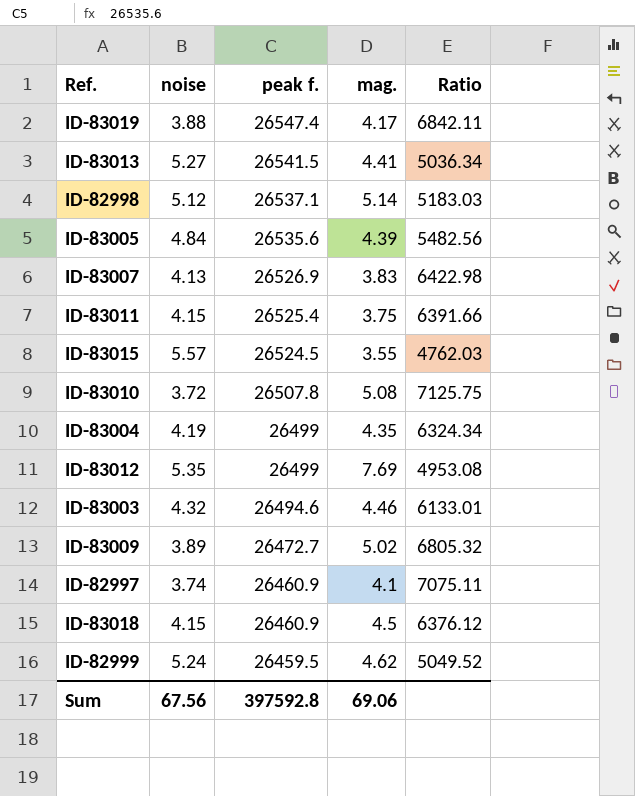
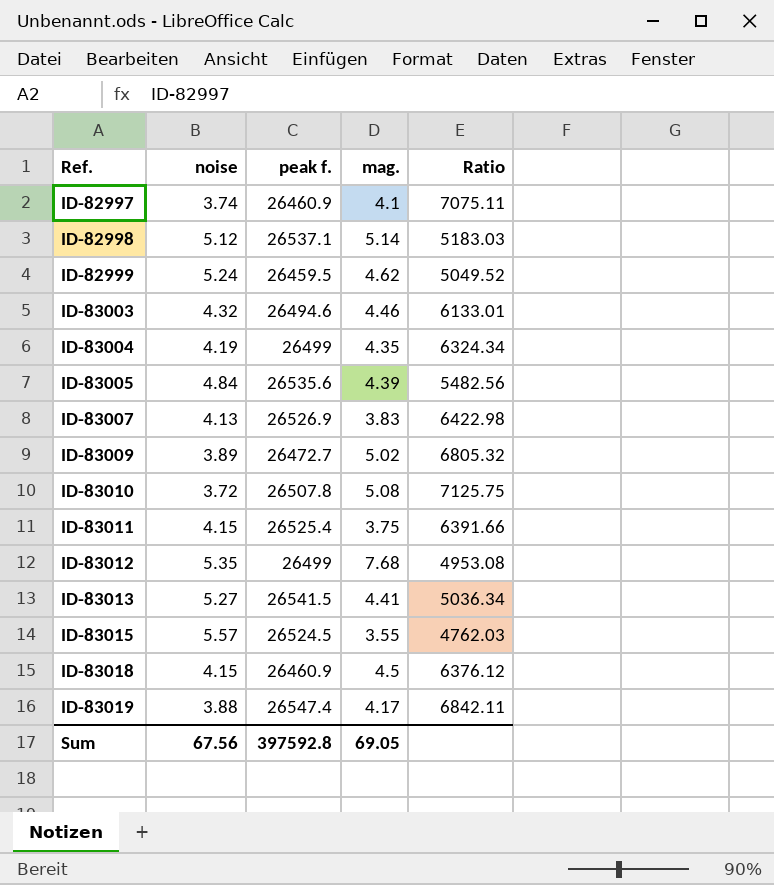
row order: peak f. descending -> Ref. ascending
ID-83012 | mag.: 7.69 -> 7.68
Sum | mag.: 69.06 -> 69.05

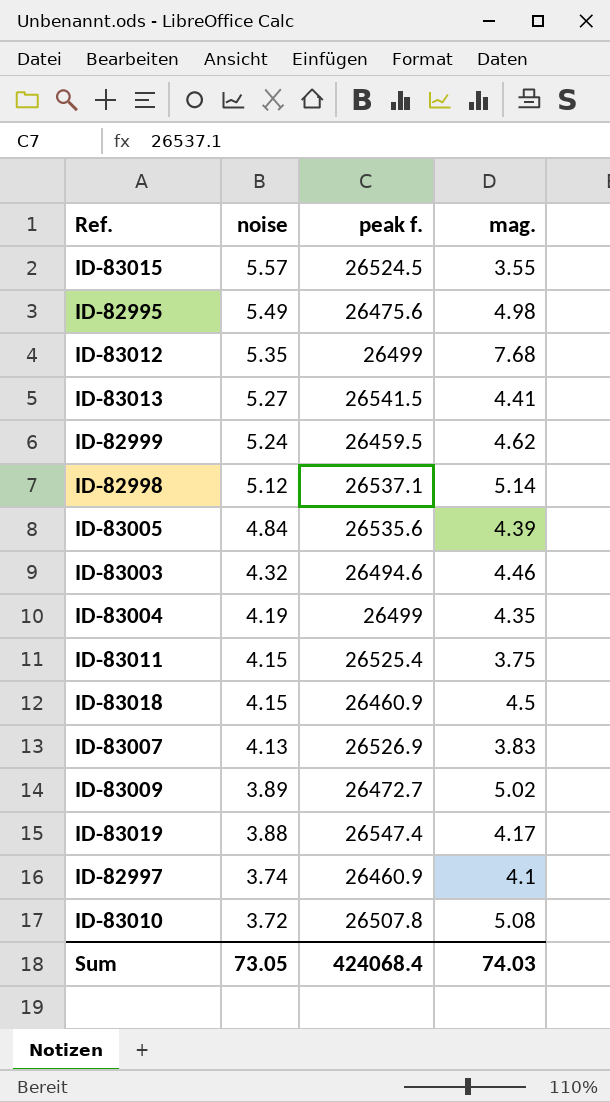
row order: Ref. ascending -> noise descending
column Ratio | formula: [peak f.] / [noise] -> none
row ID-82995: none -> 5.49 | 26475.6 | 4.98
Sum | noise: 67.56 -> 73.05
Sum | peak f.: 397592.8 -> 424068.4
Sum | mag.: 69.05 -> 74.03

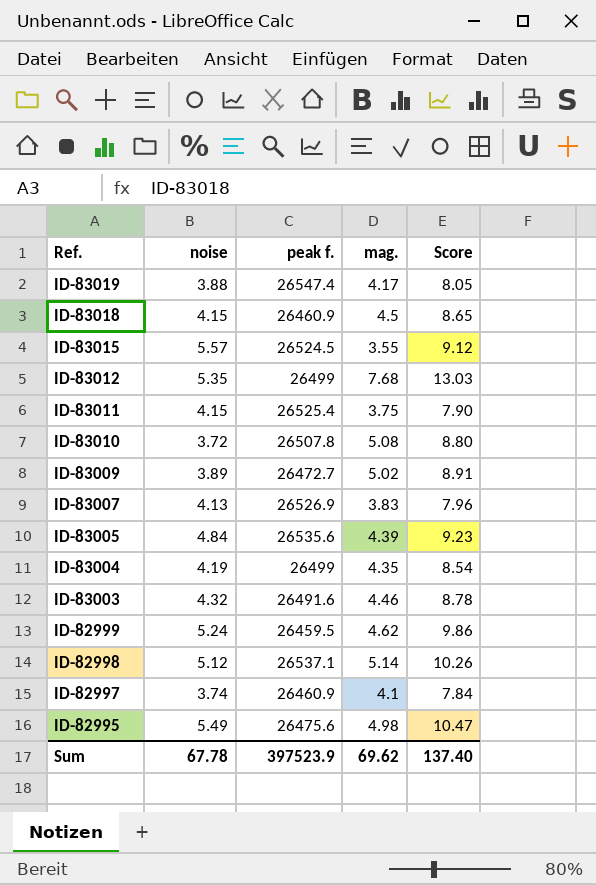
row order: noise descending -> Ref. descending
column Score | formula: none -> [noise] + [mag.]
row ID-83013: 5.27 | 26541.5 | 4.41 -> none
ID-83003 | peak f.: 26494.6 -> 26491.6
Sum | noise: 73.05 -> 67.78
Sum | peak f.: 424068.4 -> 397523.9
Sum | mag.: 74.03 -> 69.62

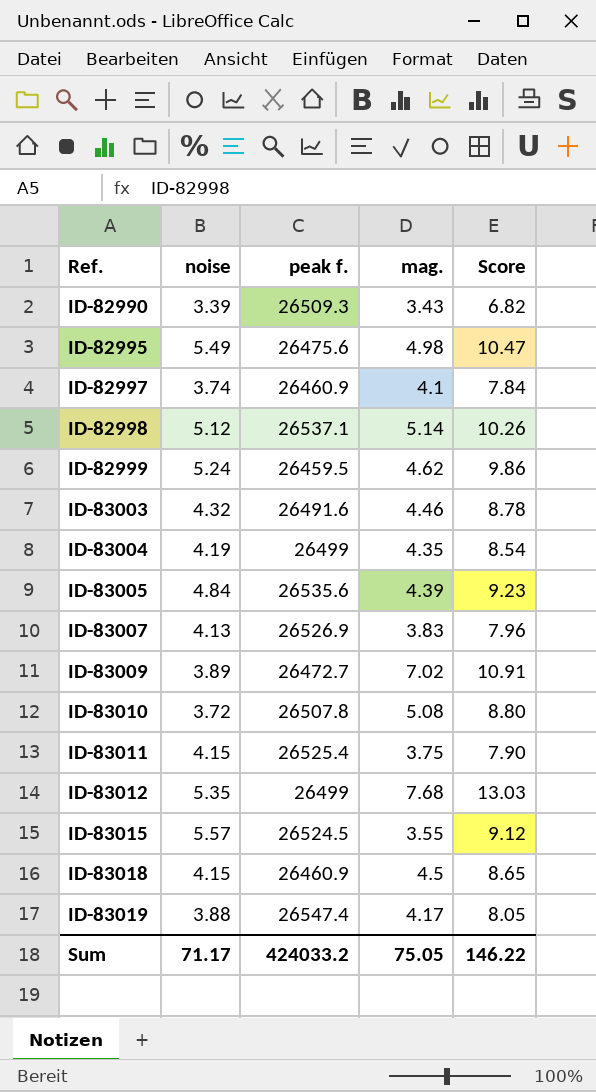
row order: Ref. descending -> Ref. ascending
row ID-82990: none -> 3.39 | 26509.3 | 3.43 | 6.82
ID-83009 | mag.: 5.02 -> 7.02
ID-83009 | Score: 8.91 -> 10.91
Sum | noise: 67.78 -> 71.17
Sum | peak f.: 397523.9 -> 424033.2
Sum | mag.: 69.62 -> 75.05
Sum | Score: 137.40 -> 146.22

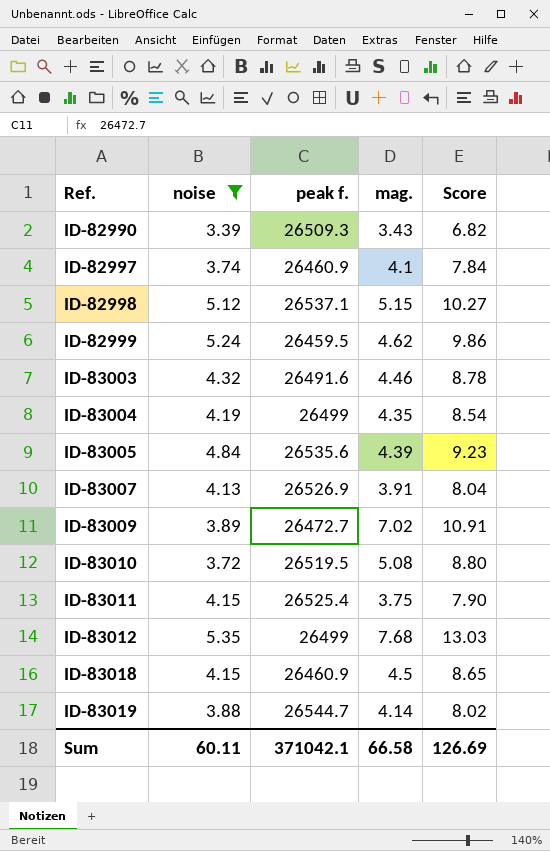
filter: none -> noise <= 5.35
ID-82998 | mag.: 5.14 -> 5.15
ID-82998 | Score: 10.26 -> 10.27
ID-83007 | mag.: 3.83 -> 3.91
ID-83007 | Score: 7.96 -> 8.04
ID-83010 | peak f.: 26507.8 -> 26519.5
ID-83019 | peak f.: 26547.4 -> 26544.7
ID-83019 | mag.: 4.17 -> 4.14
ID-83019 | Score: 8.05 -> 8.02
Sum | noise: 71.17 -> 60.11
Sum | peak f.: 424033.2 -> 371042.1
Sum | mag.: 75.05 -> 66.58
Sum | Score: 146.22 -> 126.69

